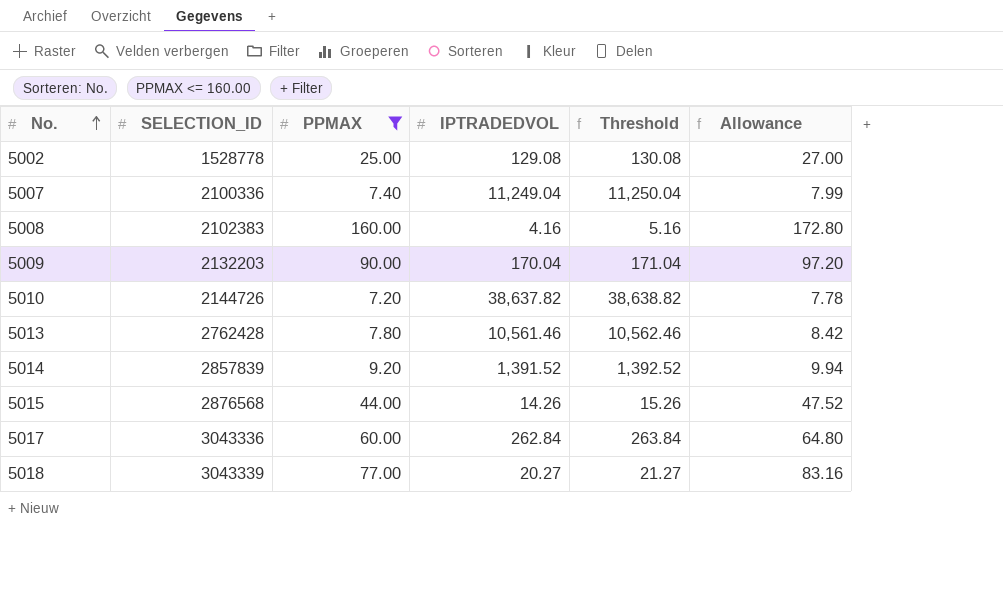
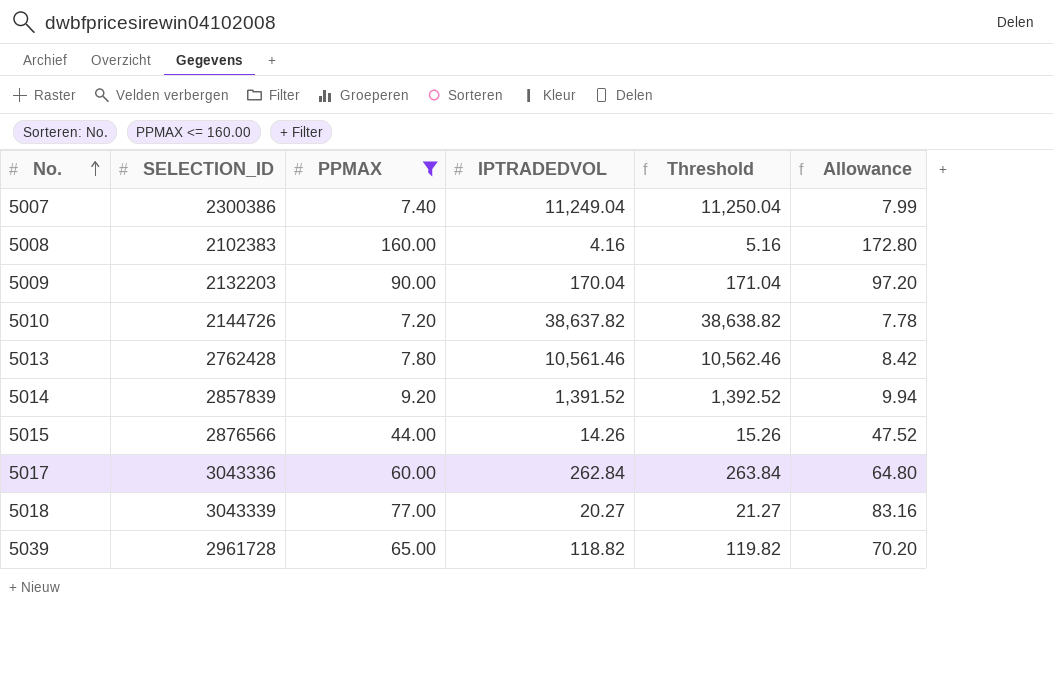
row 5002: 1528778 | 25.00 | 129.08 | 130.08 | 27.00 -> none
5007 | SELECTION_ID: 2100336 -> 2300386
5015 | SELECTION_ID: 2876568 -> 2876566
row 5039: none -> 2961728 | 65.00 | 118.82 | 119.82 | 70.20

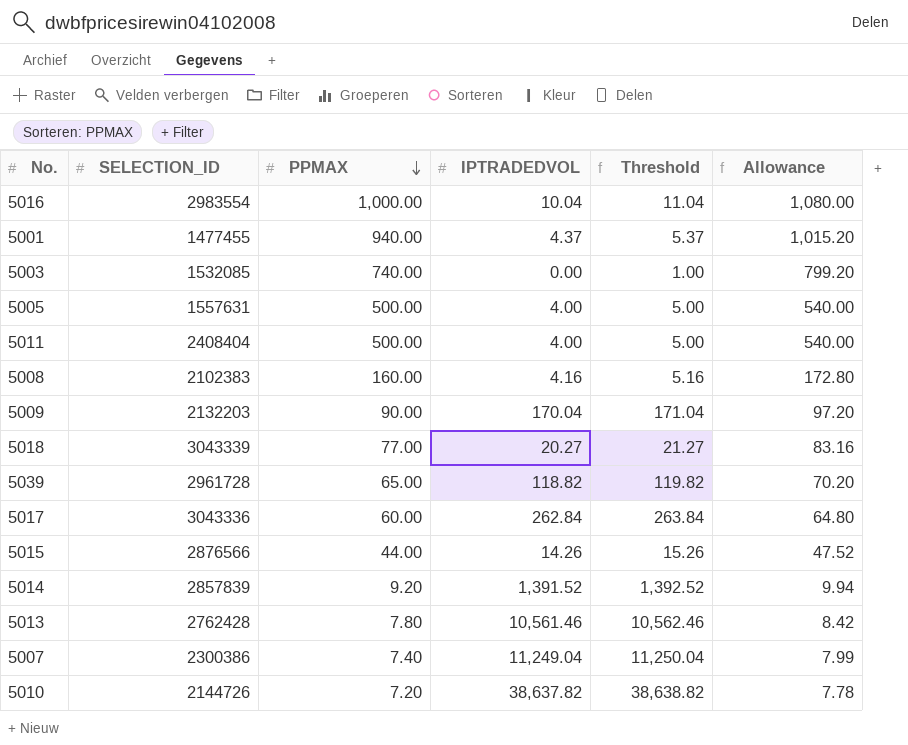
filter: PPMAX <= 160.00 -> none
row order: No. ascending -> PPMAX descending

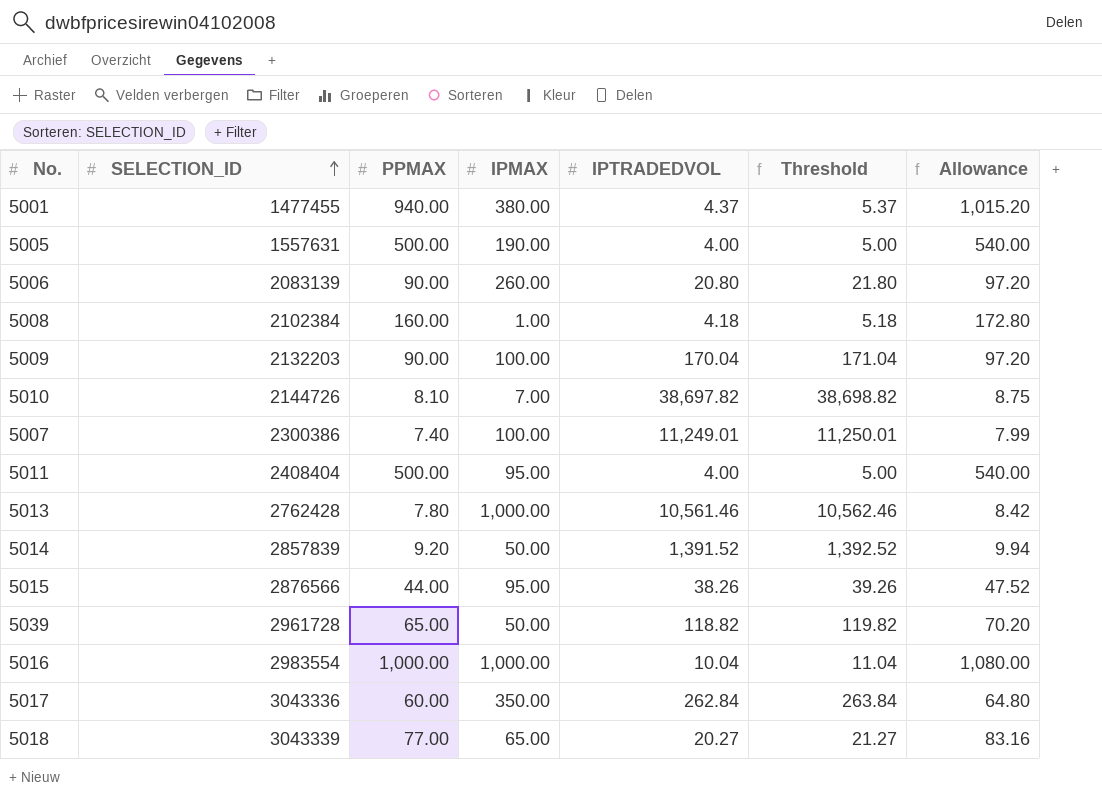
row order: PPMAX descending -> SELECTION_ID ascending
column IPMAX | position: none -> 4
row 5003: 1532085 | 740.00 | 0.00 | 1.00 | 799.20 -> none
row 5006: none -> 2083139 | 90.00 | 260.00 | 20.80 | 21.80 | 97.20
5008 | SELECTION_ID: 2102383 -> 2102384
5008 | IPTRADEDVOL: 4.16 -> 4.18
5008 | Threshold: 5.16 -> 5.18
5010 | PPMAX: 7.20 -> 8.10
5010 | IPTRADEDVOL: 38,637.82 -> 38,697.82
5010 | Threshold: 38,638.82 -> 38,698.82
5010 | Allowance: 7.78 -> 8.75
5007 | IPTRADEDVOL: 11,249.04 -> 11,249.01
5007 | Threshold: 11,250.04 -> 11,250.01
5015 | IPTRADEDVOL: 14.26 -> 38.26
5015 | Threshold: 15.26 -> 39.26

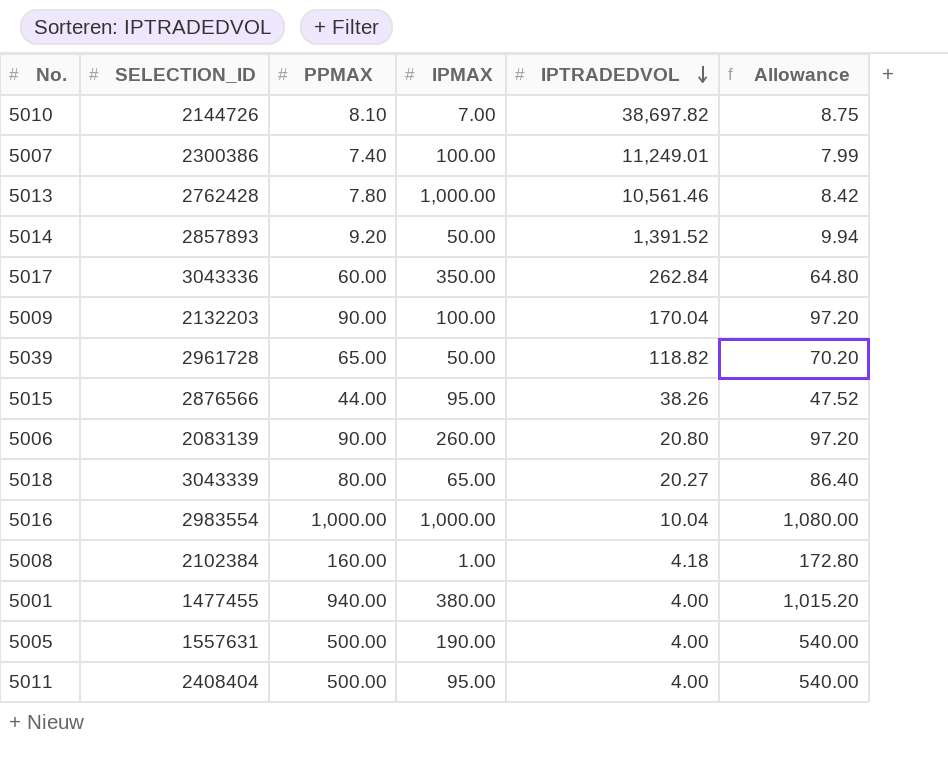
row order: SELECTION_ID ascending -> IPTRADEDVOL descending
column Threshold | formula: [IPTRADEDVOL] + 1 -> none
5014 | SELECTION_ID: 2857839 -> 2857893
5018 | PPMAX: 77.00 -> 80.00
5018 | Allowance: 83.16 -> 86.40
5001 | IPTRADEDVOL: 4.37 -> 4.00

